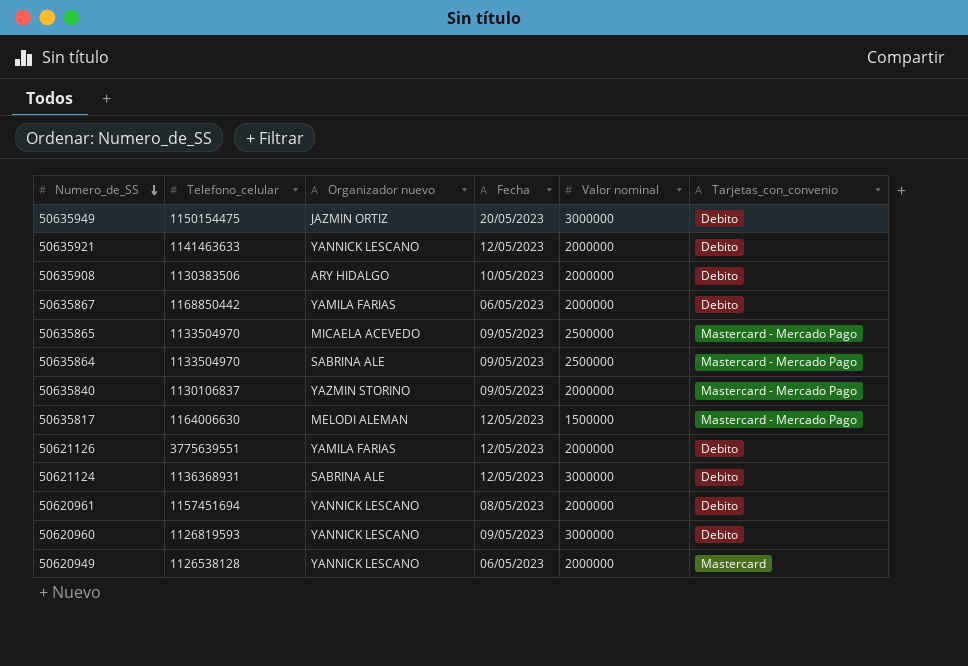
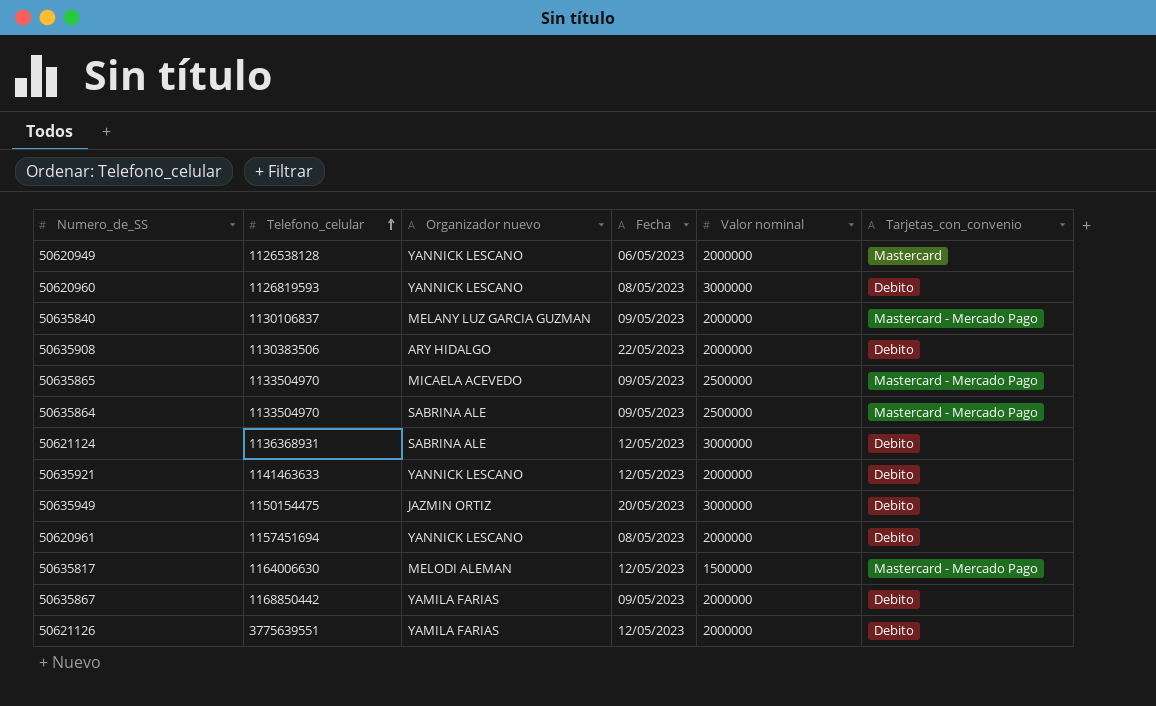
row order: Numero_de_SS descending -> Telefono_celular ascending
50620960 | Fecha: 09/05/2023 -> 08/05/2023
50635840 | Organizador nuevo: YAZMIN STORINO -> MELANY LUZ GARCIA GUZMAN
50635908 | Fecha: 10/05/2023 -> 22/05/2023
50635867 | Fecha: 06/05/2023 -> 09/05/2023

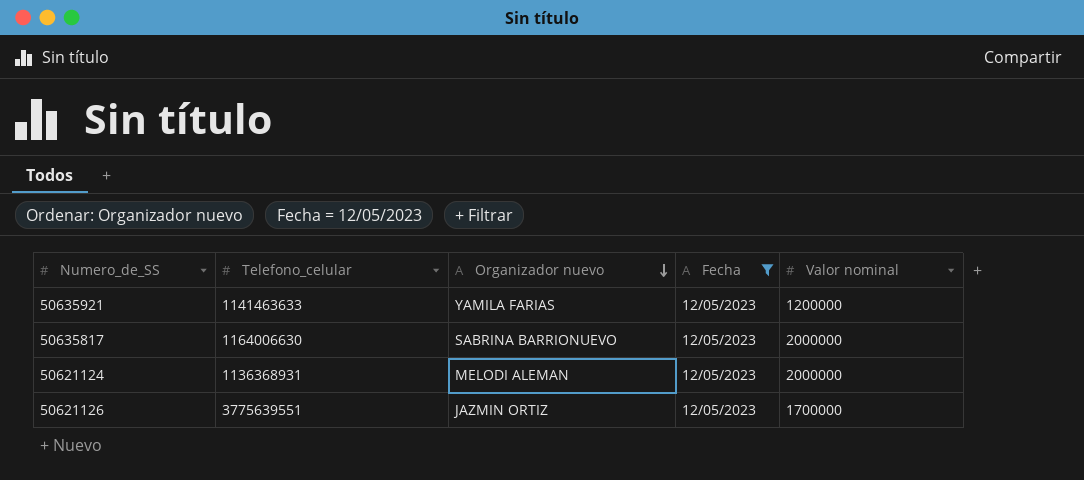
filter: none -> Fecha = 12/05/2023
row order: Telefono_celular ascending -> Organizador nuevo descending
column Tarjetas_con_convenio | position: 6 -> none
50635921 | Organizador nuevo: YANNICK LESCANO -> YAMILA FARIAS
50635921 | Valor nominal: 2000000 -> 1200000
50635817 | Organizador nuevo: MELODI ALEMAN -> SABRINA BARRIONUEVO
50635817 | Valor nominal: 1500000 -> 2000000
50621124 | Organizador nuevo: SABRINA ALE -> MELODI ALEMAN
50621124 | Valor nominal: 3000000 -> 2000000
50621126 | Organizador nuevo: YAMILA FARIAS -> JAZMIN ORTIZ
50621126 | Valor nominal: 2000000 -> 1700000

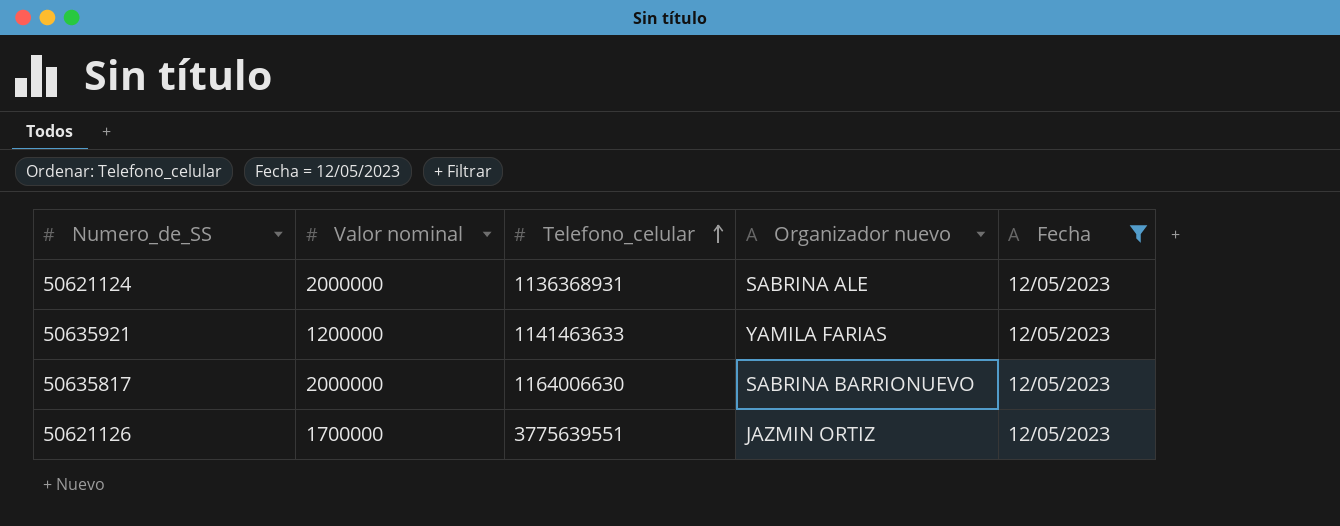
row order: Organizador nuevo descending -> Telefono_celular ascending
column Valor nominal | position: 5 -> 2
50621124 | Organizador nuevo: MELODI ALEMAN -> SABRINA ALE

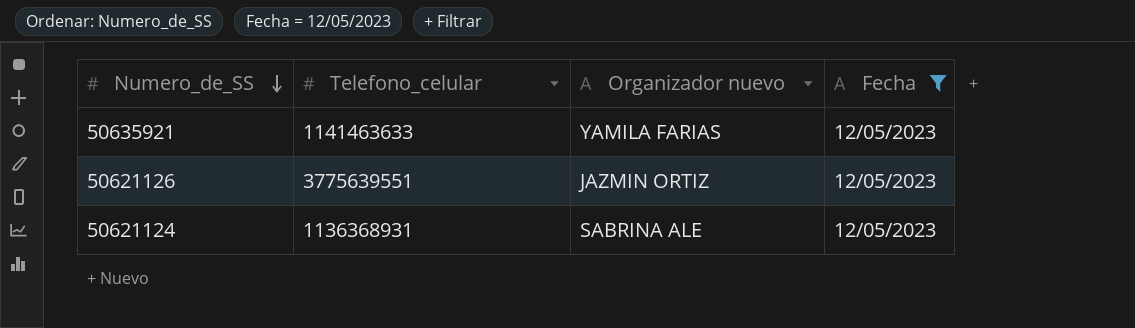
row order: Telefono_celular ascending -> Numero_de_SS descending
column Valor nominal | position: 2 -> none
row 50635817: 2000000 | 1164006630 | SABRINA BARRIONUEVO | 12/05/2023 -> none

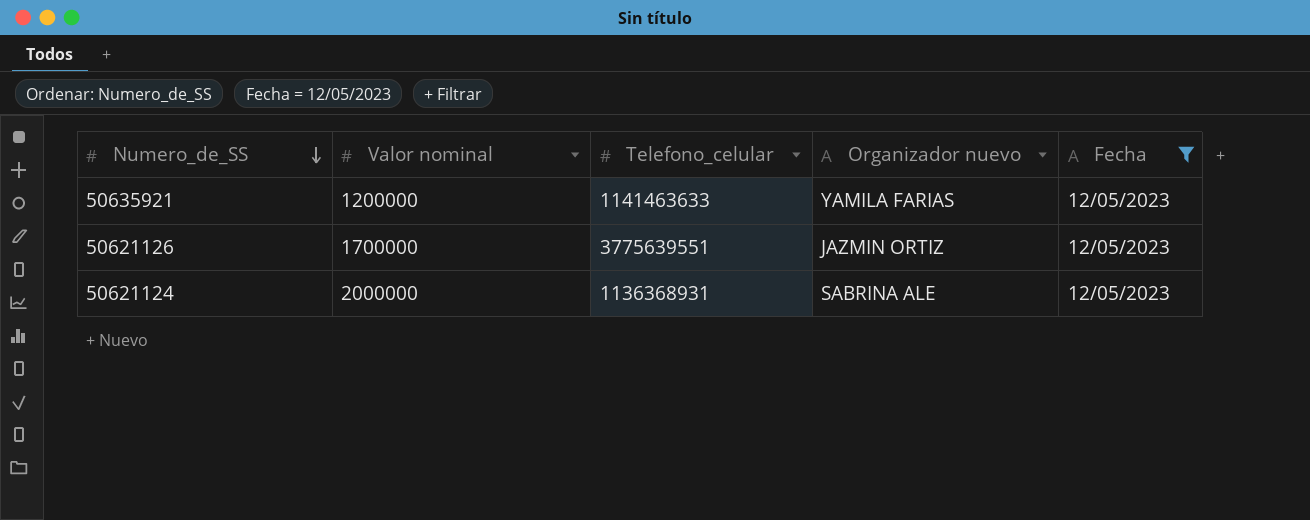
column Valor nominal | position: none -> 2

